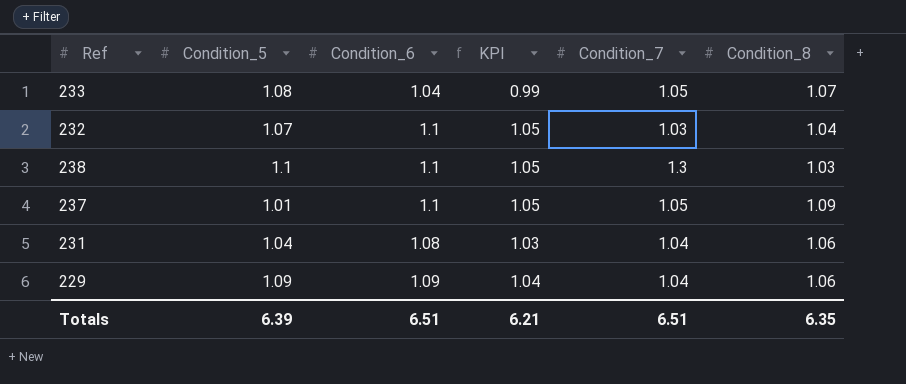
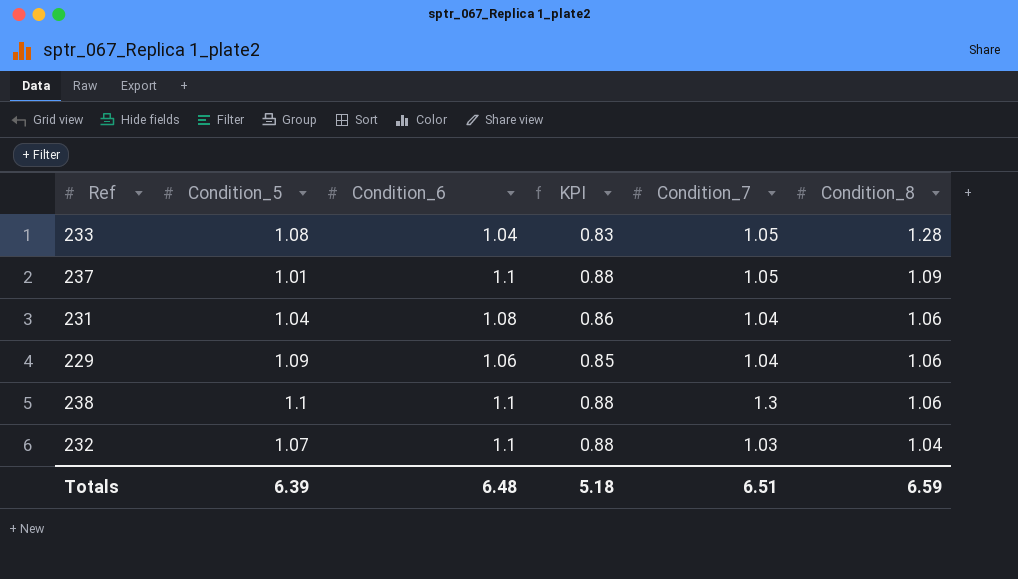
row order: none -> Condition_8 descending
column KPI | formula: [Condition_6] * 0.95 -> [Condition_6] * 0.8
233 | Condition_8: 1.07 -> 1.28
229 | Condition_6: 1.09 -> 1.06
238 | Condition_8: 1.03 -> 1.06
Totals | Condition_6: 6.51 -> 6.48
Totals | KPI: 6.21 -> 5.18
Totals | Condition_8: 6.35 -> 6.59

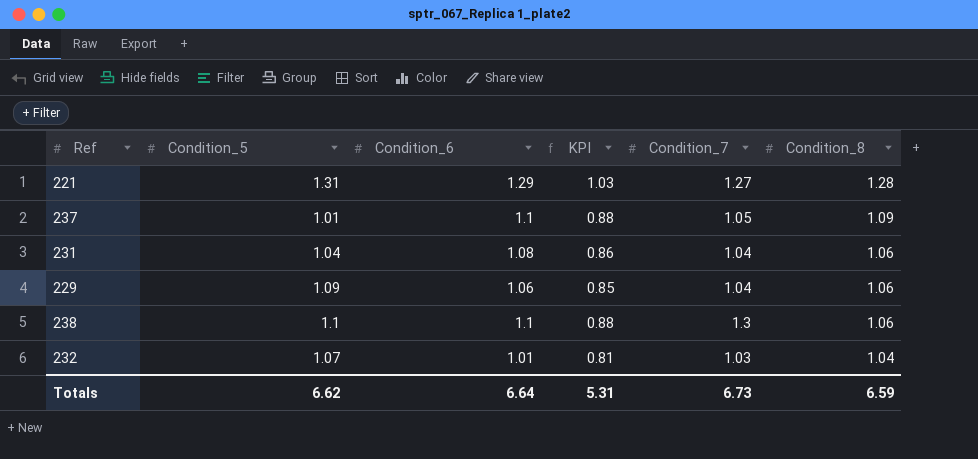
row 233: 1.08 | 1.04 | 0.83 | 1.05 | 1.28 -> none
row 221: none -> 1.31 | 1.29 | 1.03 | 1.27 | 1.28
232 | Condition_6: 1.1 -> 1.01
232 | KPI: 0.88 -> 0.81
Totals | Condition_5: 6.39 -> 6.62
Totals | Condition_6: 6.48 -> 6.64
Totals | KPI: 5.18 -> 5.31
Totals | Condition_7: 6.51 -> 6.73

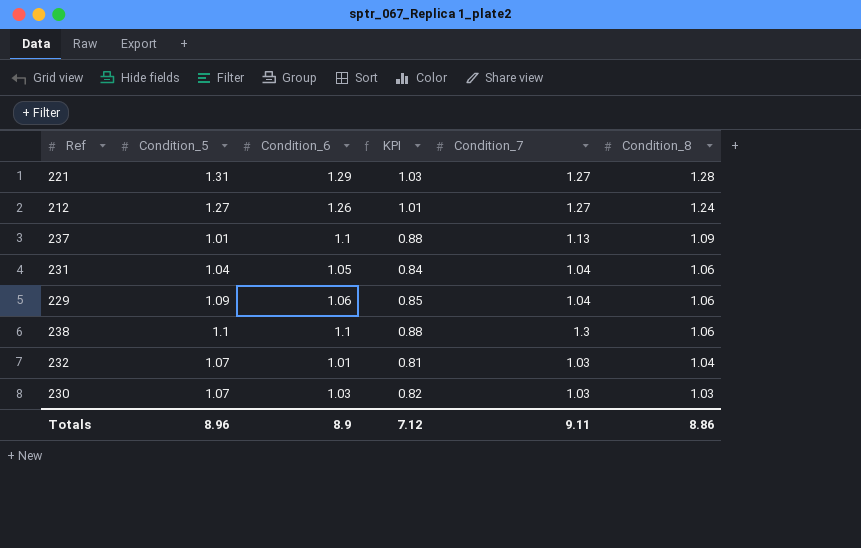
row 212: none -> 1.27 | 1.26 | 1.01 | 1.27 | 1.24
237 | Condition_7: 1.05 -> 1.13
231 | Condition_6: 1.08 -> 1.05
231 | KPI: 0.86 -> 0.84
row 230: none -> 1.07 | 1.03 | 0.82 | 1.03 | 1.03
Totals | Condition_5: 6.62 -> 8.96
Totals | Condition_6: 6.64 -> 8.9
Totals | KPI: 5.31 -> 7.12
Totals | Condition_7: 6.73 -> 9.11
Totals | Condition_8: 6.59 -> 8.86

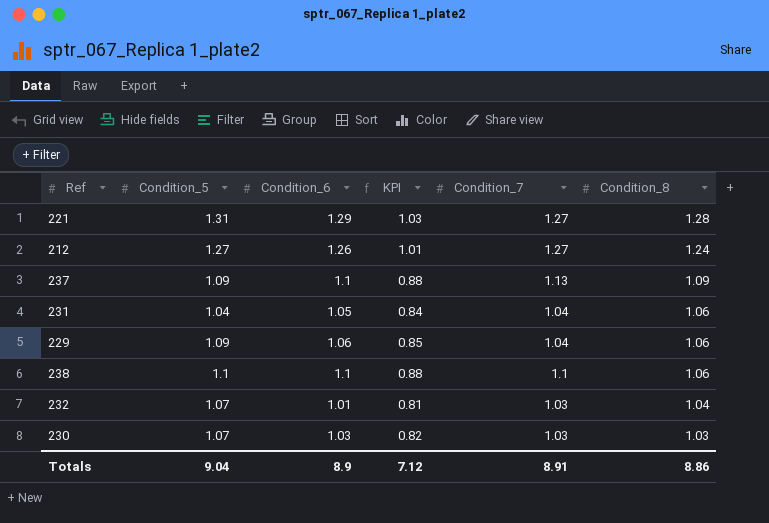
237 | Condition_5: 1.01 -> 1.09
238 | Condition_7: 1.3 -> 1.1
Totals | Condition_5: 8.96 -> 9.04
Totals | Condition_7: 9.11 -> 8.91

